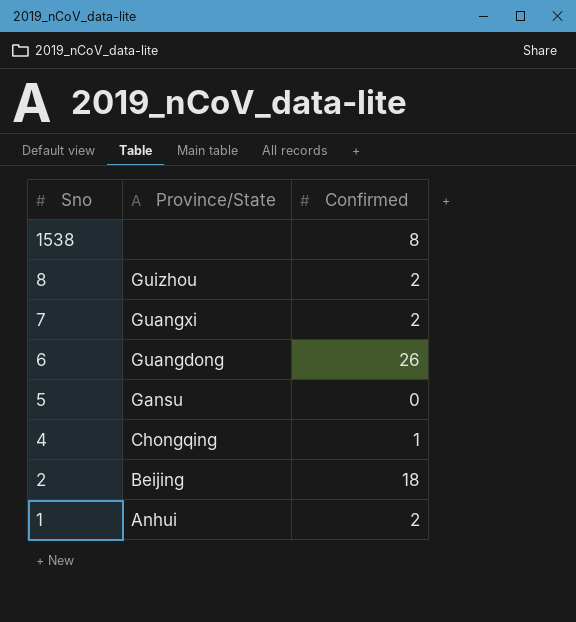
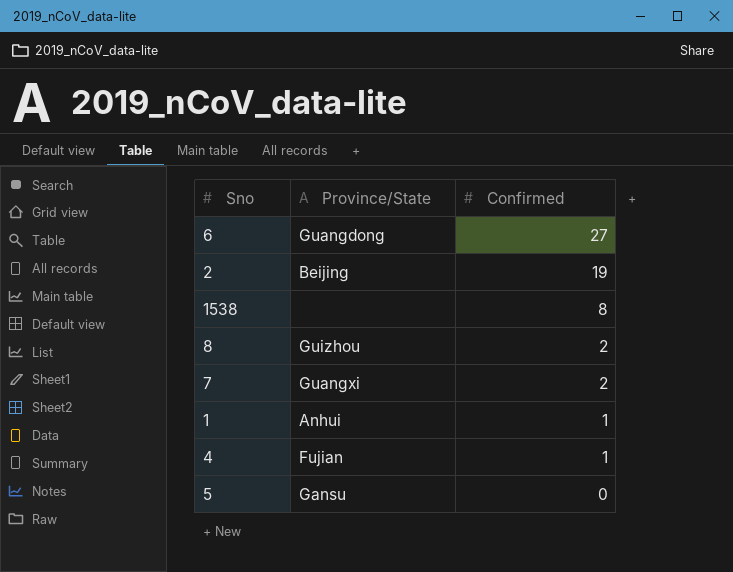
row order: Sno descending -> Confirmed descending
6 | Confirmed: 26 -> 27
2 | Confirmed: 18 -> 19
1 | Confirmed: 2 -> 1
4 | Province/State: Chongqing -> Fujian

